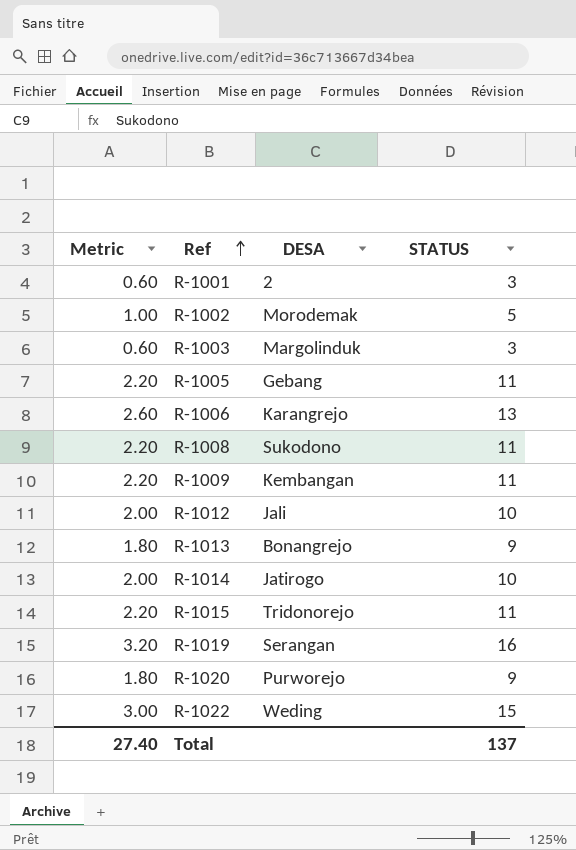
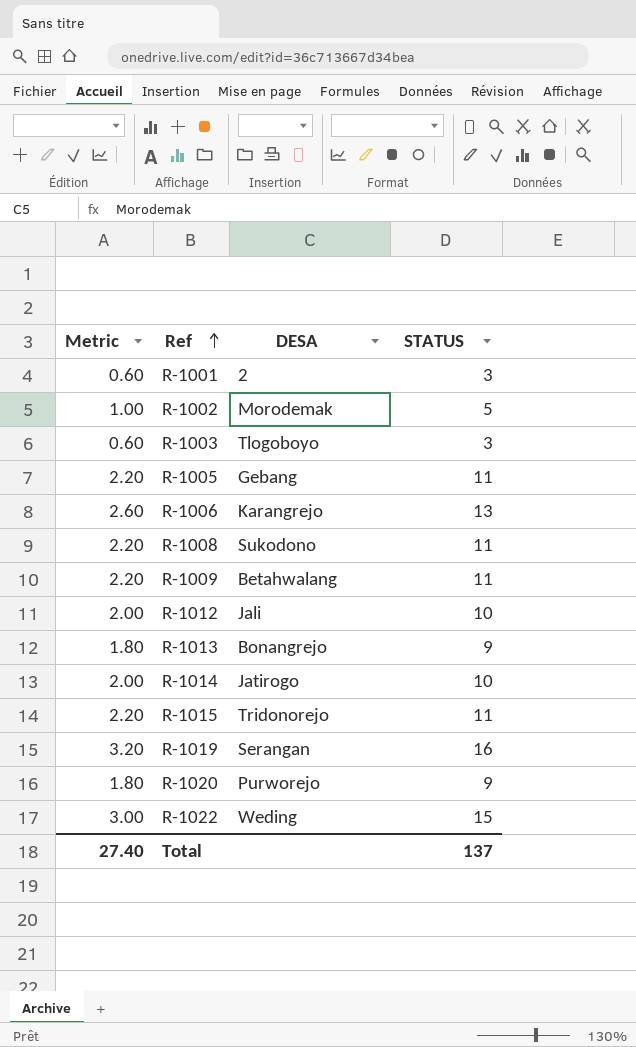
R-1003 | DESA: Margolinduk -> Tlogoboyo
R-1009 | DESA: Kembangan -> Betahwalang

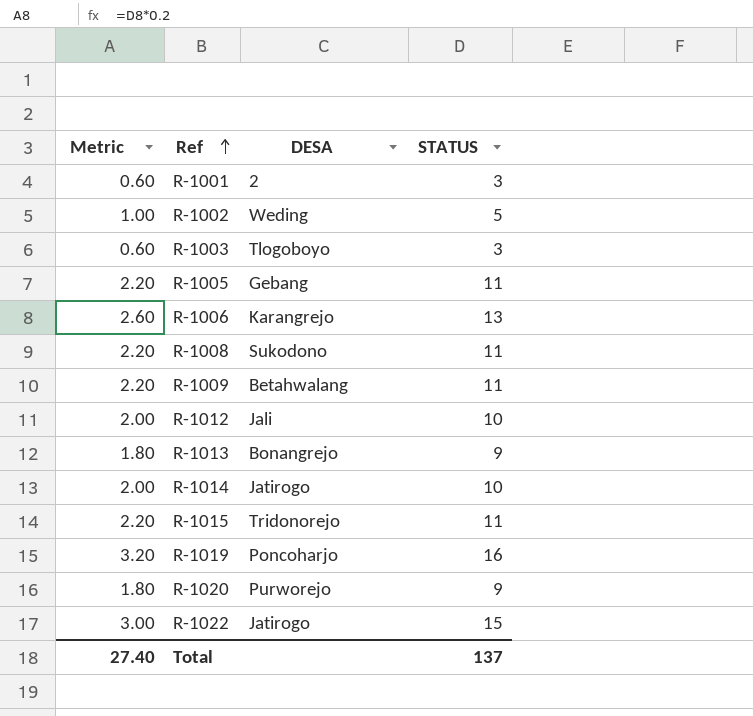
R-1002 | DESA: Morodemak -> Weding
R-1019 | DESA: Serangan -> Poncoharjo
R-1022 | DESA: Weding -> Jatirogo

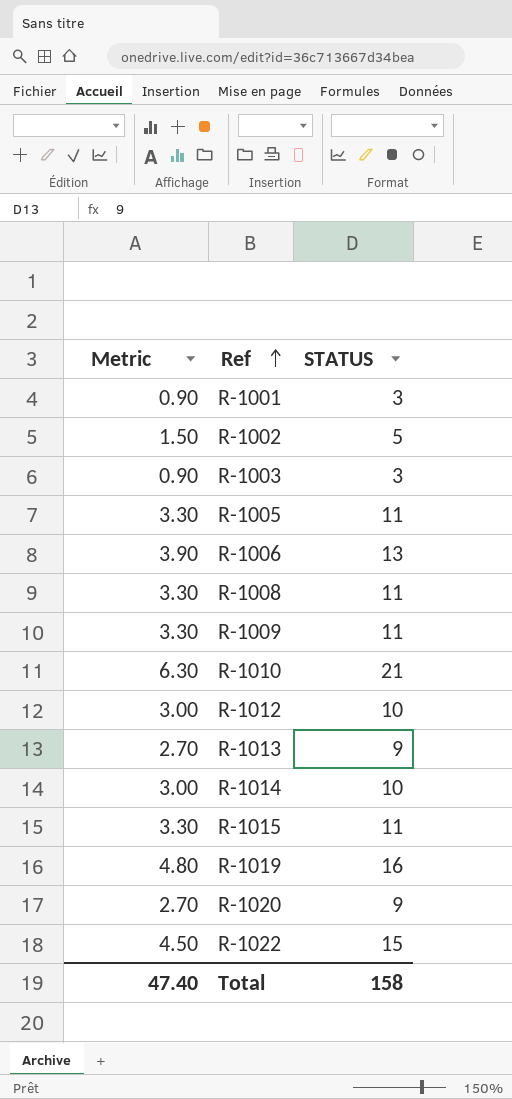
column DESA | position: 3 -> none
column Metric | formula: [STATUS] * 0.2 -> [STATUS] * 0.3
row R-1010: none -> 6.30 | 21
Total | Metric: 27.40 -> 47.40
Total | STATUS: 137 -> 158

